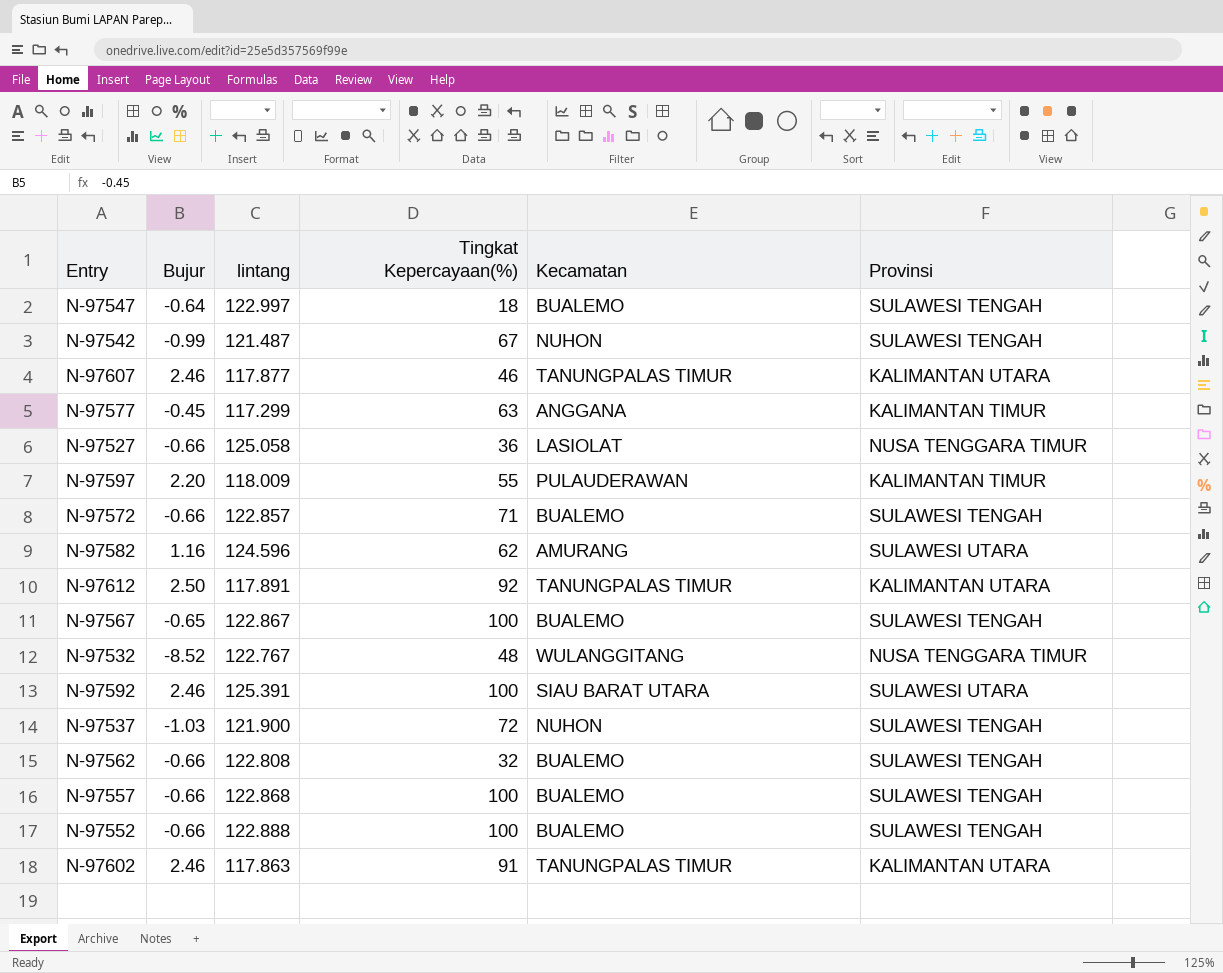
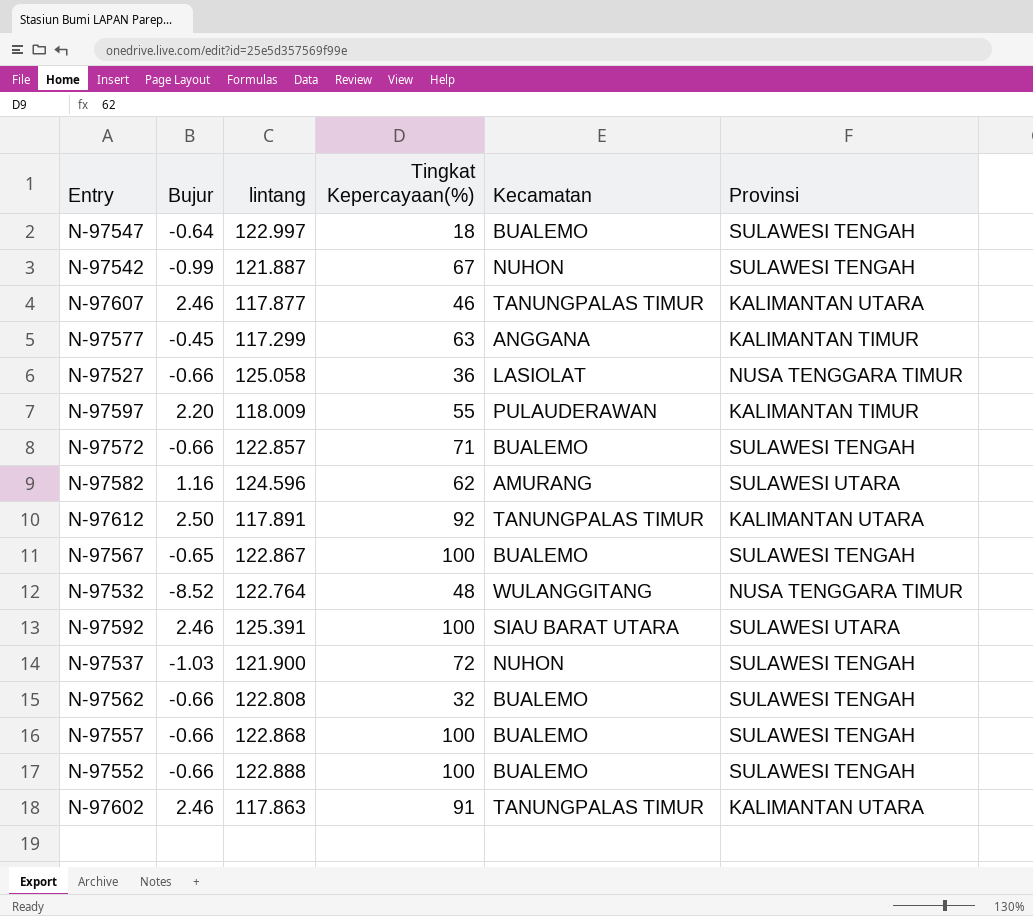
N-97542 | lintang: 121.487 -> 121.887
N-97532 | lintang: 122.767 -> 122.764

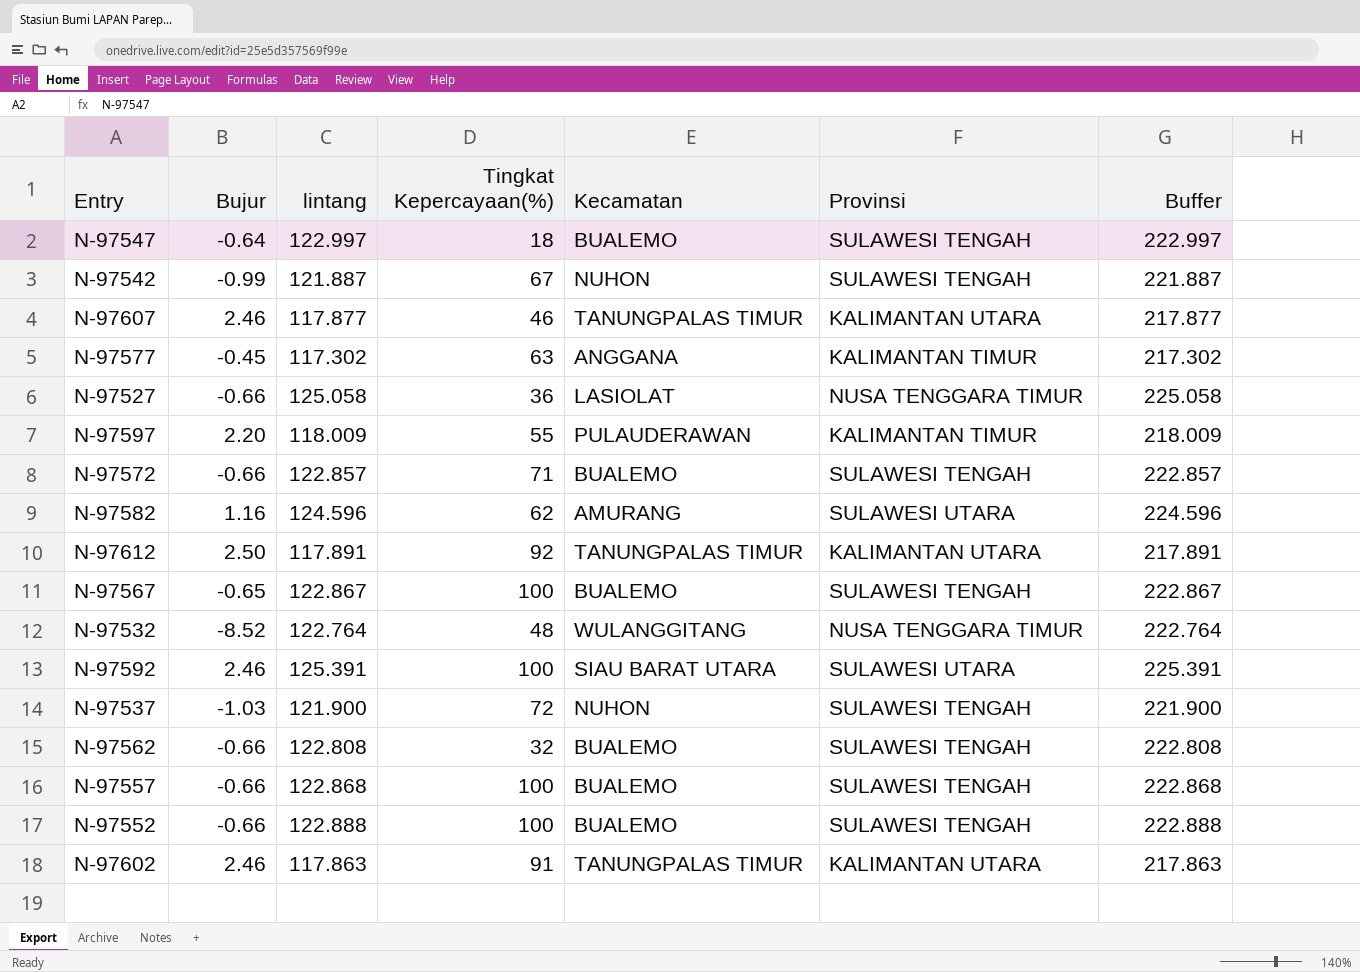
column Buffer | formula: none -> [lintang] + 100
N-97577 | lintang: 117.299 -> 117.302

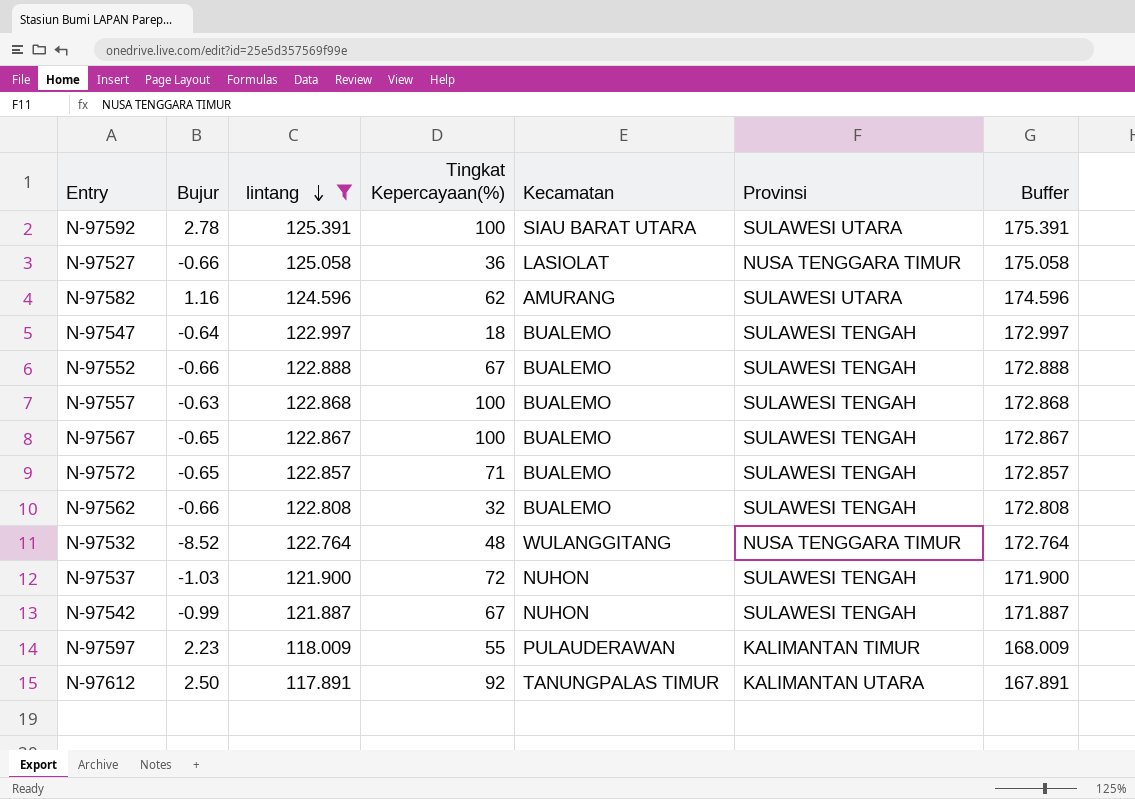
filter: none -> lintang >= 117.891
row order: none -> lintang descending
column Buffer | formula: [lintang] + 100 -> [lintang] + 50
N-97592 | Bujur: 2.46 -> 2.78
N-97552 | Tingkat Kepercayaan(%): 100 -> 67
N-97557 | Bujur: -0.66 -> -0.63
N-97572 | Bujur: -0.66 -> -0.65
N-97597 | Bujur: 2.20 -> 2.23

